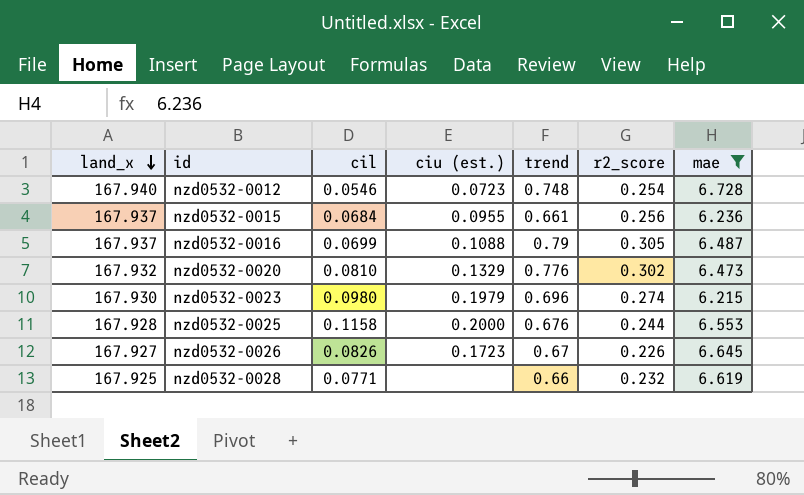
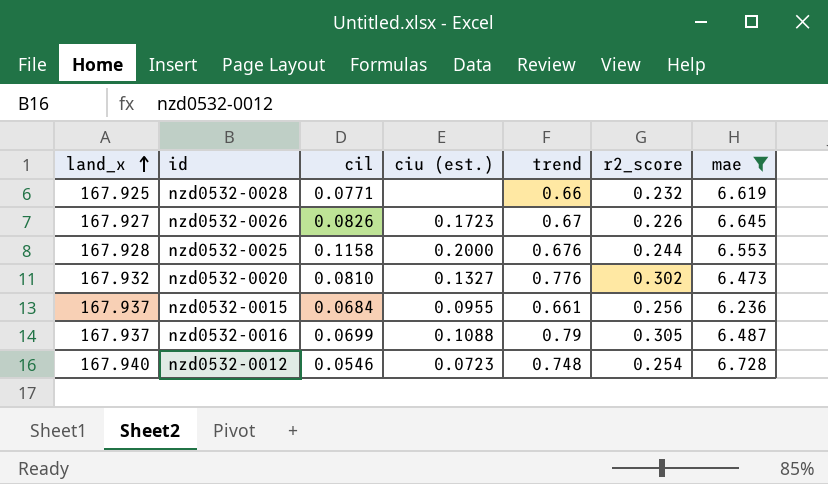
row order: land_x descending -> land_x ascending
row nzd0532-0023: 167.930 | 0.0980 | 0.1979 | 0.696 | 0.274 | 6.215 -> none
nzd0532-0020 | ciu (est.): 0.1329 -> 0.1327

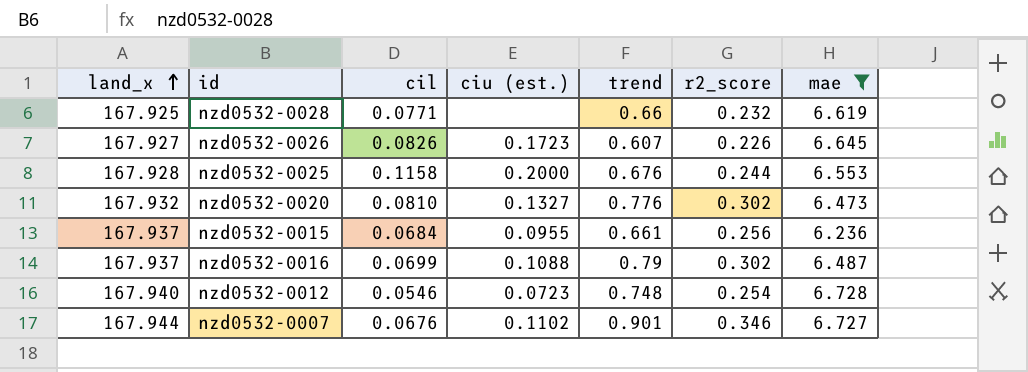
nzd0532-0026 | trend: 0.67 -> 0.607
nzd0532-0016 | r2_score: 0.305 -> 0.302
row nzd0532-0007: none -> 167.944 | 0.0676 | 0.1102 | 0.901 | 0.346 | 6.727

